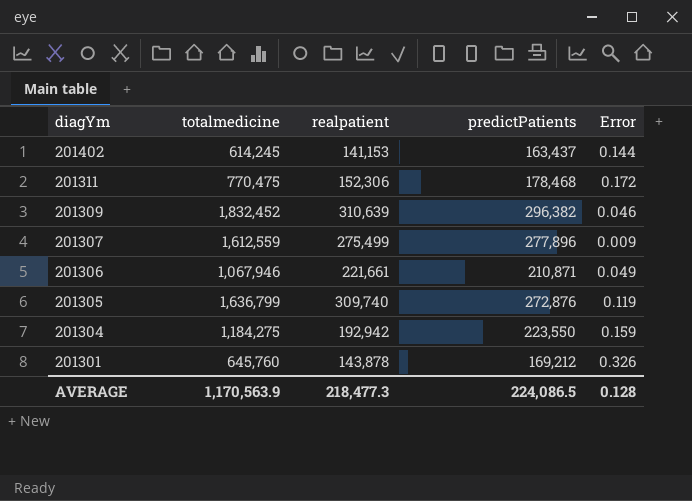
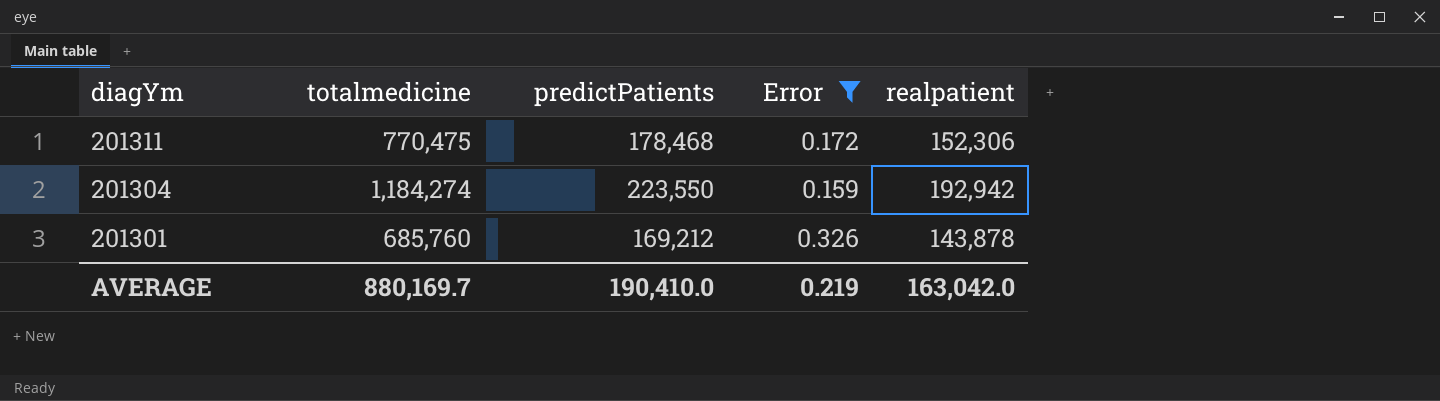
filter: none -> Error >= 0.159
column realpatient | position: 3 -> 5
201304 | totalmedicine: 1,184,275 -> 1,184,274
201301 | totalmedicine: 645,760 -> 685,760
AVERAGE | totalmedicine: 1,170,563.9 -> 880,169.7
AVERAGE | predictPatients: 224,086.5 -> 190,410.0
AVERAGE | Error: 0.128 -> 0.219
AVERAGE | realpatient: 218,477.3 -> 163,042.0

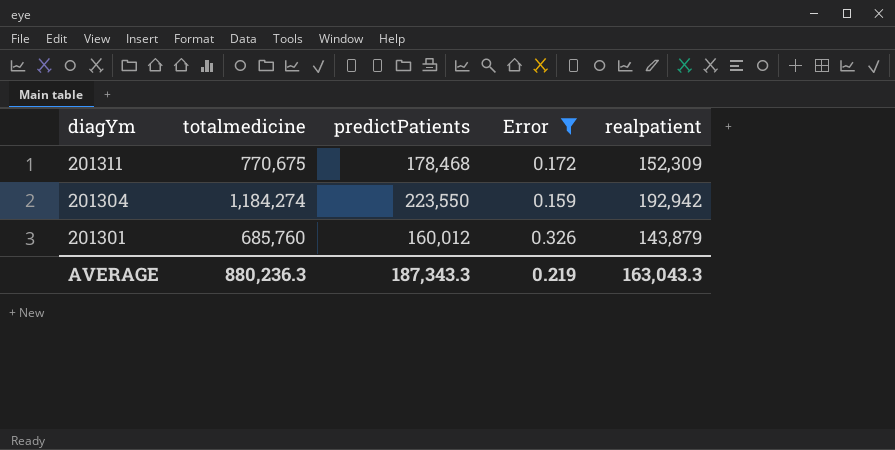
201311 | totalmedicine: 770,475 -> 770,675
201311 | realpatient: 152,306 -> 152,309
201301 | predictPatients: 169,212 -> 160,012
201301 | realpatient: 143,878 -> 143,879
AVERAGE | totalmedicine: 880,169.7 -> 880,236.3
AVERAGE | predictPatients: 190,410.0 -> 187,343.3
AVERAGE | realpatient: 163,042.0 -> 163,043.3

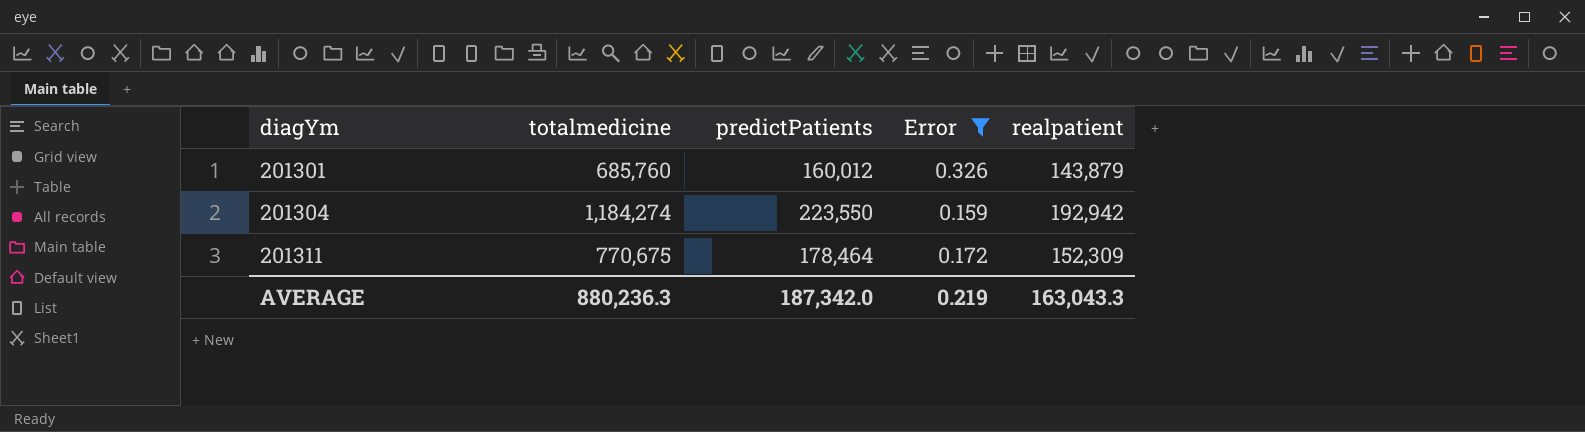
row order: diagYm descending -> diagYm ascending
201311 | predictPatients: 178,468 -> 178,464
AVERAGE | predictPatients: 187,343.3 -> 187,342.0

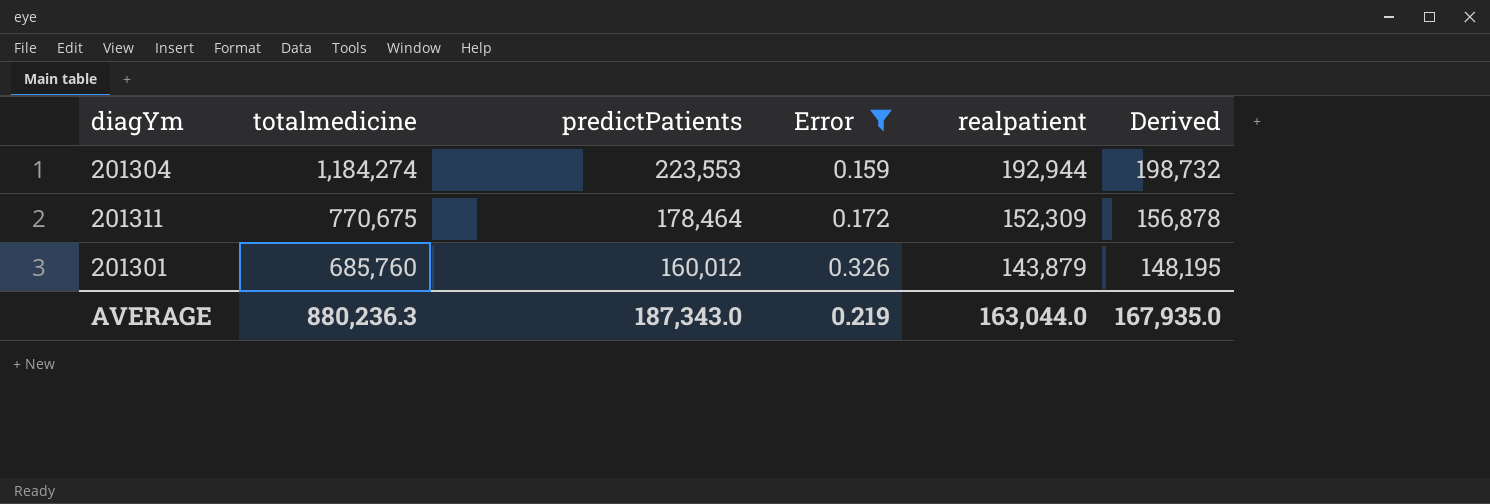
row order: diagYm ascending -> totalmedicine descending
column Derived | formula: none -> [realpatient] * 1.03
201304 | predictPatients: 223,550 -> 223,553
201304 | realpatient: 192,942 -> 192,944
AVERAGE | predictPatients: 187,342.0 -> 187,343.0
AVERAGE | realpatient: 163,043.3 -> 163,044.0

